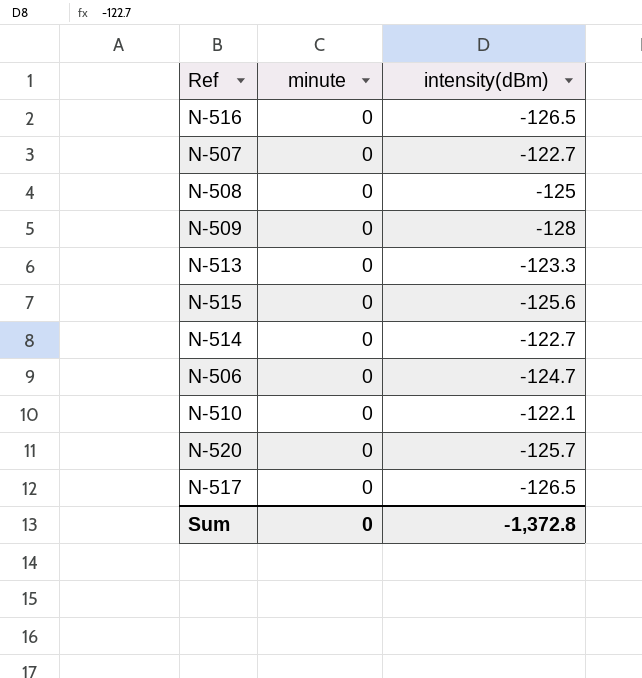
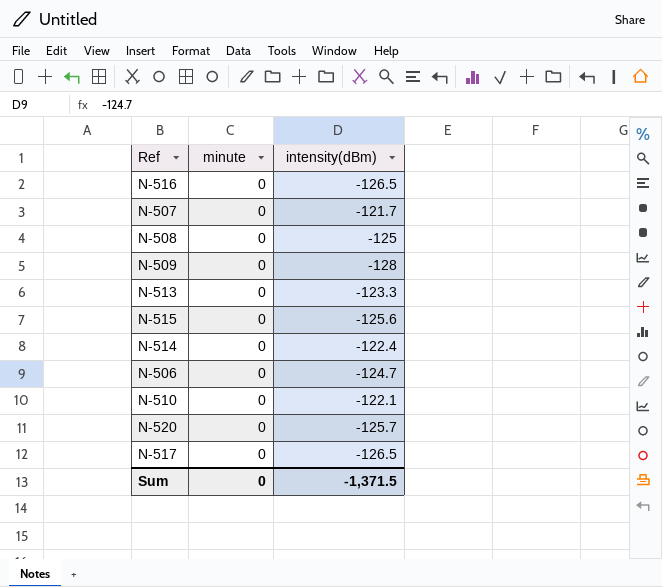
N-507 | intensity(dBm): -122.7 -> -121.7
N-514 | intensity(dBm): -122.7 -> -122.4
Sum | intensity(dBm): -1,372.8 -> -1,371.5

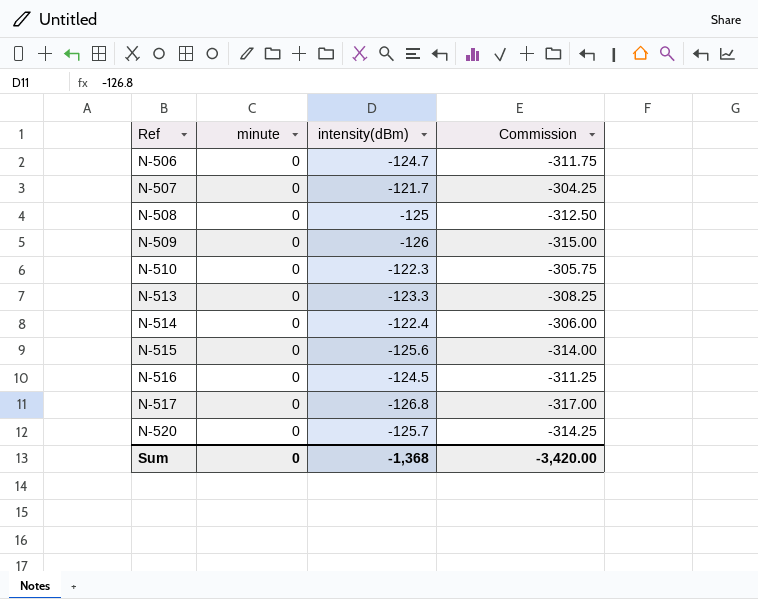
row order: none -> Ref ascending
column Commission | formula: none -> [intensity(dBm)] * 2.5
N-509 | intensity(dBm): -128 -> -126
N-510 | intensity(dBm): -122.1 -> -122.3
N-516 | intensity(dBm): -126.5 -> -124.5
N-517 | intensity(dBm): -126.5 -> -126.8
Sum | intensity(dBm): -1,371.5 -> -1,368

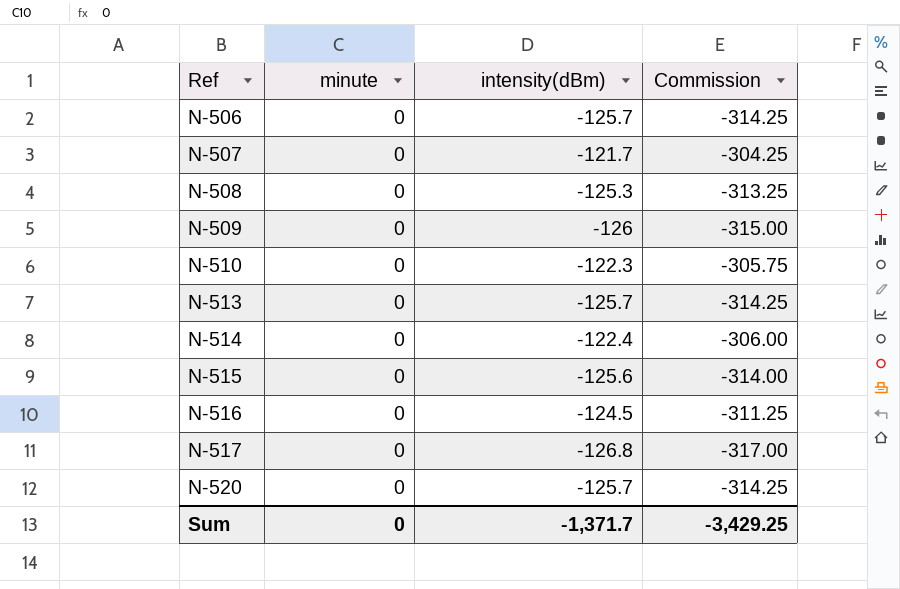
N-506 | intensity(dBm): -124.7 -> -125.7
N-506 | Commission: -311.75 -> -314.25
N-508 | intensity(dBm): -125 -> -125.3
N-508 | Commission: -312.50 -> -313.25
N-513 | intensity(dBm): -123.3 -> -125.7
N-513 | Commission: -308.25 -> -314.25
Sum | intensity(dBm): -1,368 -> -1,371.7
Sum | Commission: -3,420.00 -> -3,429.25

